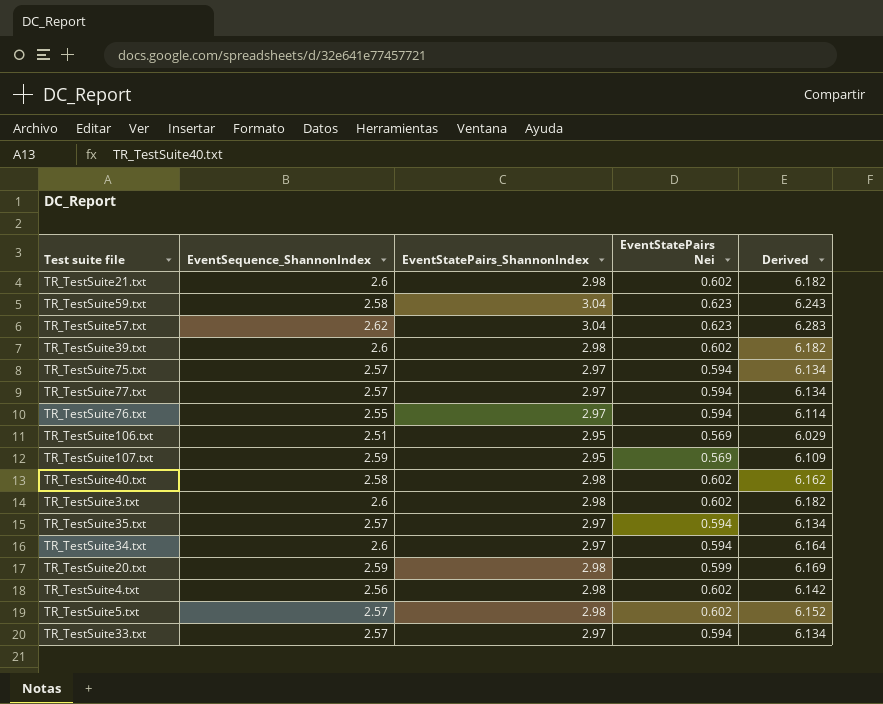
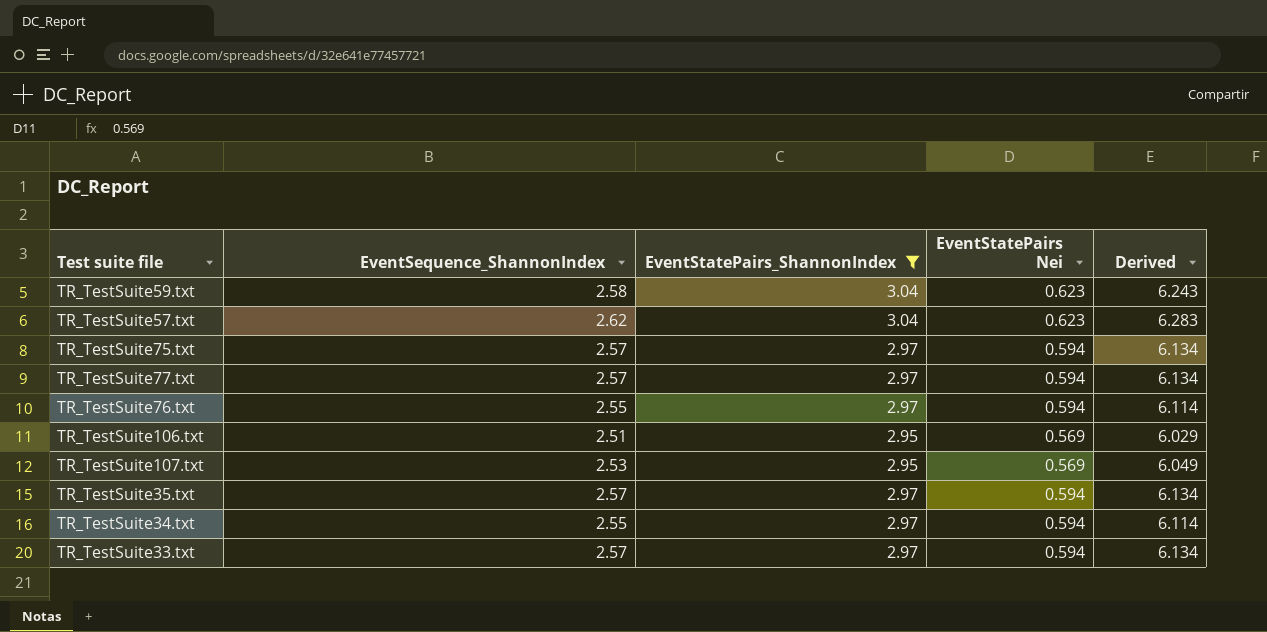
filter: none -> EventStatePairs_ShannonIndex != 2.98
TR_TestSuite107.txt | EventSequence_ShannonIndex: 2.59 -> 2.53
TR_TestSuite107.txt | Derived: 6.109 -> 6.049
TR_TestSuite34.txt | EventSequence_ShannonIndex: 2.6 -> 2.55
TR_TestSuite34.txt | Derived: 6.164 -> 6.114

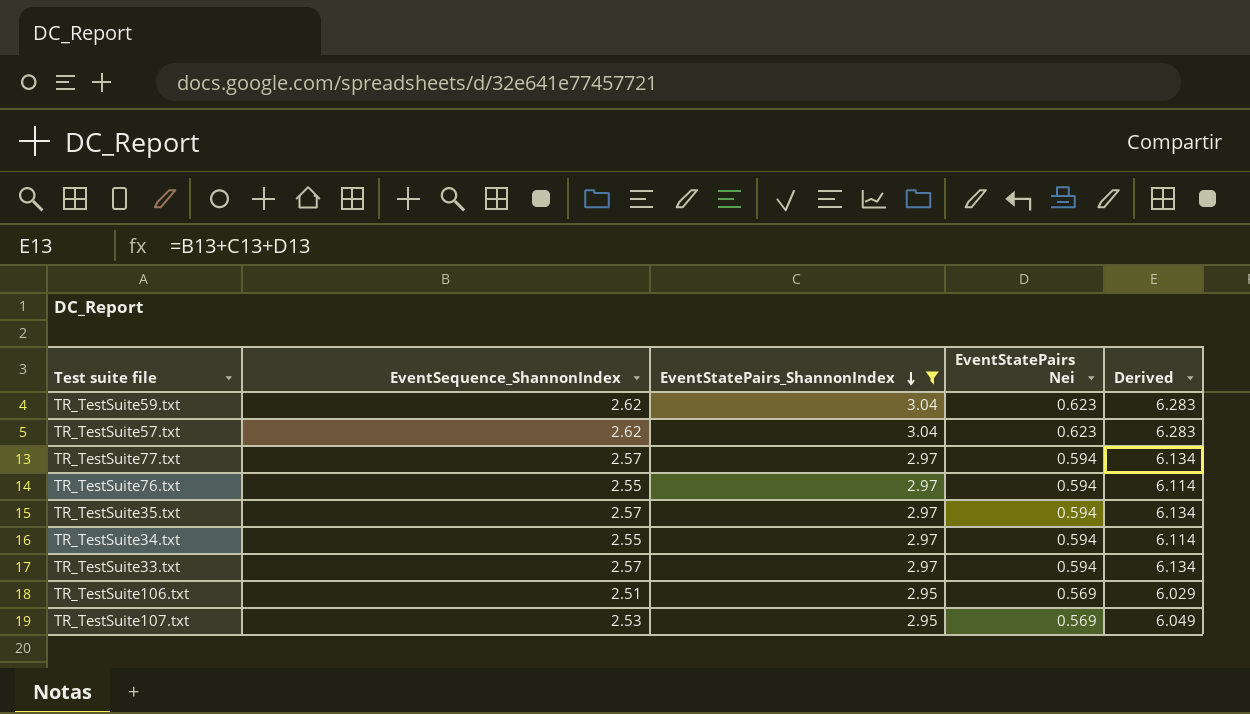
row order: none -> EventStatePairs_ShannonIndex descending
row TR_TestSuite75.txt: 2.57 | 2.97 | 0.594 | 6.134 -> none
TR_TestSuite59.txt | EventSequence_ShannonIndex: 2.58 -> 2.62
TR_TestSuite59.txt | Derived: 6.243 -> 6.283

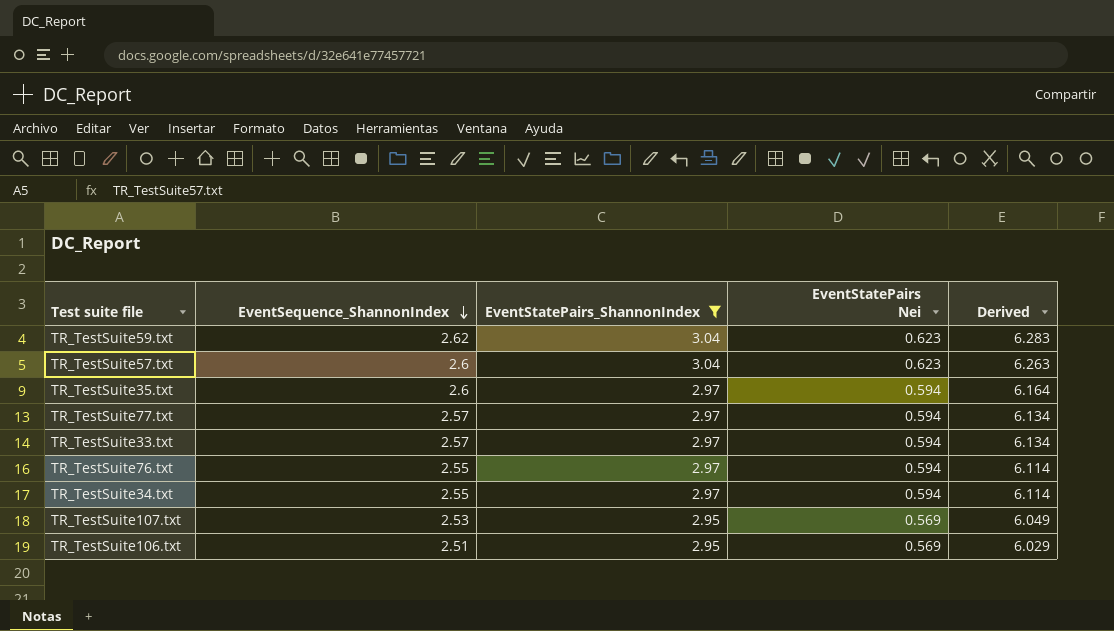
row order: EventStatePairs_ShannonIndex descending -> EventSequence_ShannonIndex descending
TR_TestSuite57.txt | EventSequence_ShannonIndex: 2.62 -> 2.6
TR_TestSuite57.txt | Derived: 6.283 -> 6.263
TR_TestSuite35.txt | EventSequence_ShannonIndex: 2.57 -> 2.6
TR_TestSuite35.txt | Derived: 6.134 -> 6.164

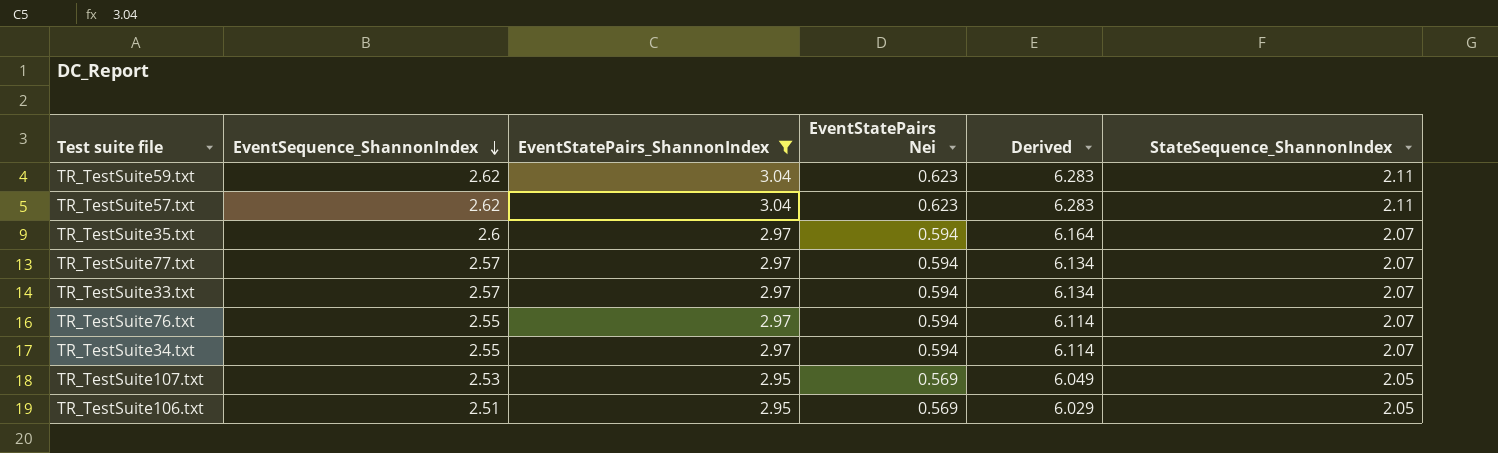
column StateSequence_ShannonIndex | position: none -> 6
TR_TestSuite57.txt | EventSequence_ShannonIndex: 2.6 -> 2.62
TR_TestSuite57.txt | Derived: 6.263 -> 6.283

